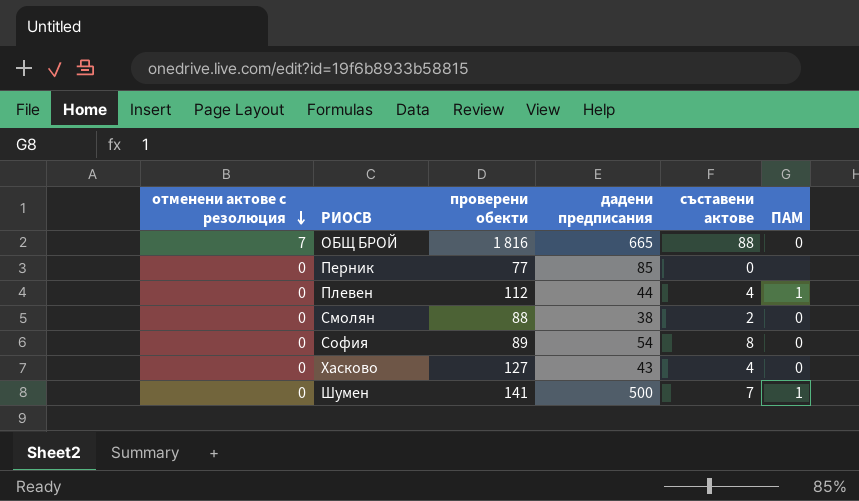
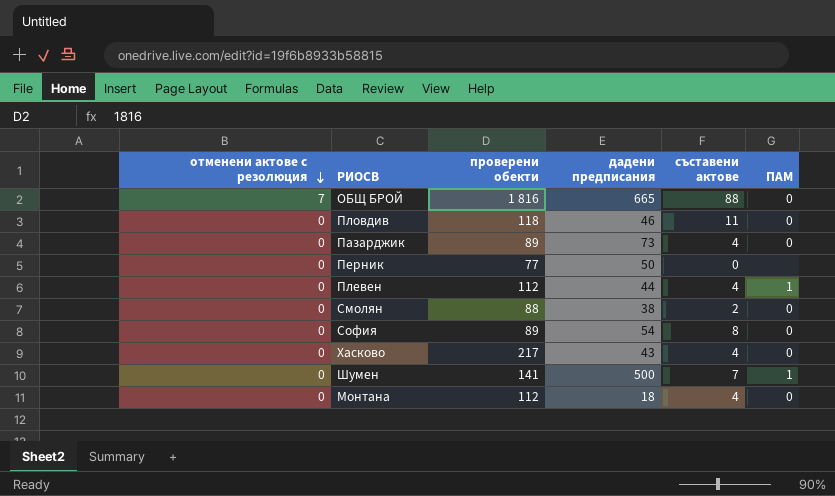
row Пловдив: none -> 0 | 118 | 46 | 11 | 0
row Пазарджик: none -> 0 | 89 | 73 | 4 | 0
Перник | дадени предписания: 85 -> 50
Хасково | проверени обекти: 127 -> 217
row Монтана: none -> 0 | 112 | 18 | 4 | 0

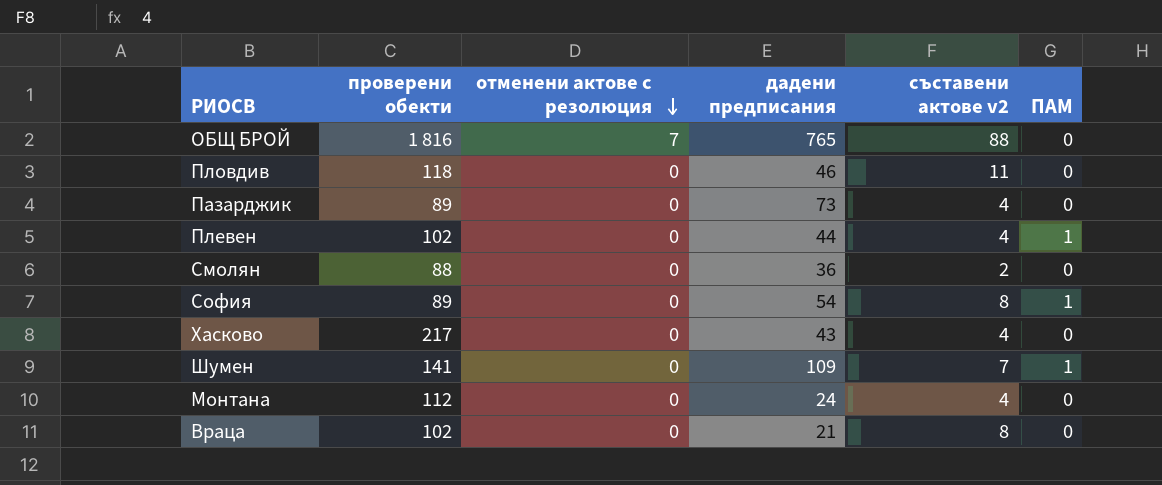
column отменени актове с резолюция | position: 1 -> 3
column name: съставени актове -> съставени актове v2
row Перник: 0 | 77 | 50 | 0 | none -> none
ОБЩ БРОЙ | дадени предписания: 665 -> 765
Плевен | проверени обекти: 112 -> 102
Смолян | дадени предписания: 38 -> 36
София | ПАМ: 0 -> 1
Шумен | дадени предписания: 500 -> 109
Монтана | дадени предписания: 18 -> 24
row Враца: none -> 102 | 0 | 21 | 8 | 0

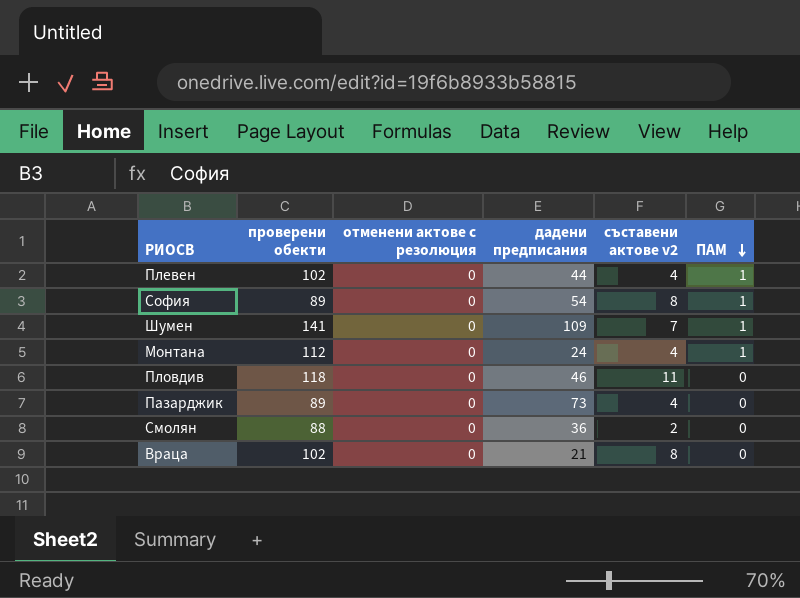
row order: отменени актове с резолюция descending -> ПАМ descending
row ОБЩ БРОЙ: 1 816 | 7 | 765 | 88 | 0 -> none
row Хасково: 217 | 0 | 43 | 4 | 0 -> none
Монтана | ПАМ: 0 -> 1

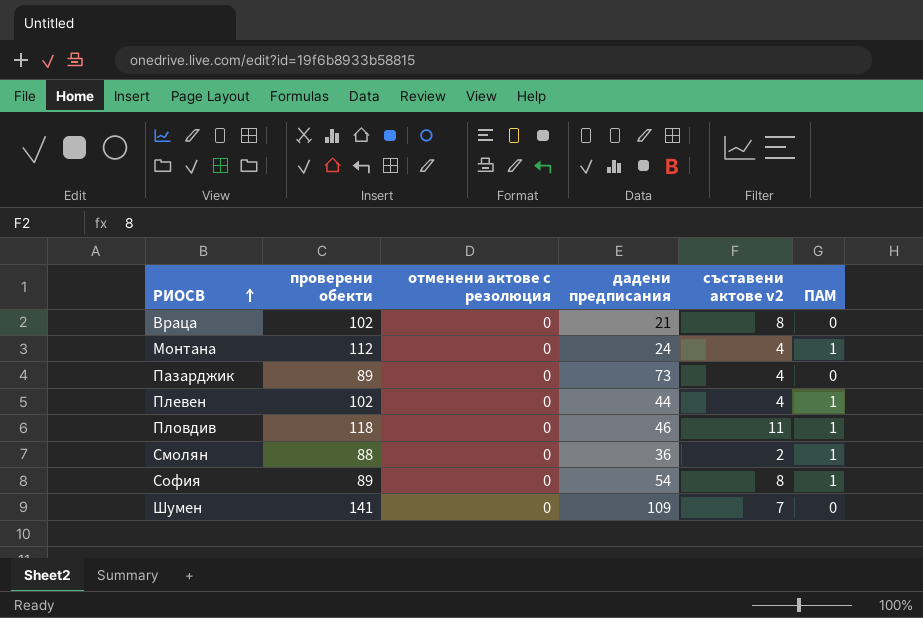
row order: ПАМ descending -> РИОСВ ascending
Пловдив | ПАМ: 0 -> 1
Смолян | ПАМ: 0 -> 1
Шумен | ПАМ: 1 -> 0

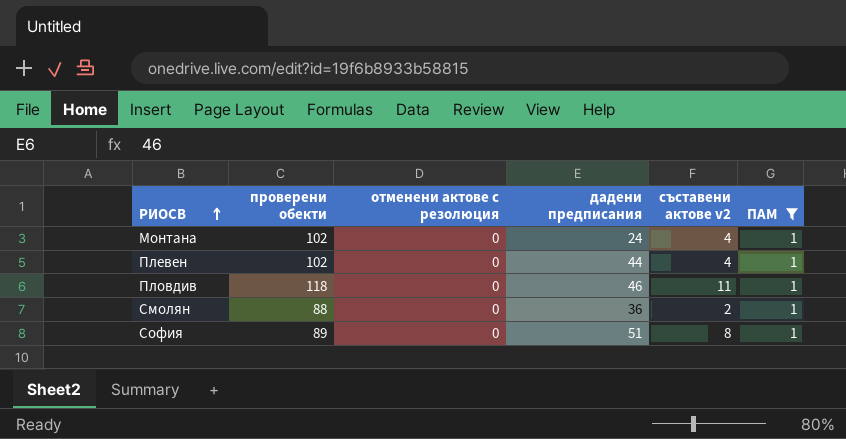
filter: none -> ПАМ = 1
Монтана | проверени обекти: 112 -> 102
София | дадени предписания: 54 -> 51

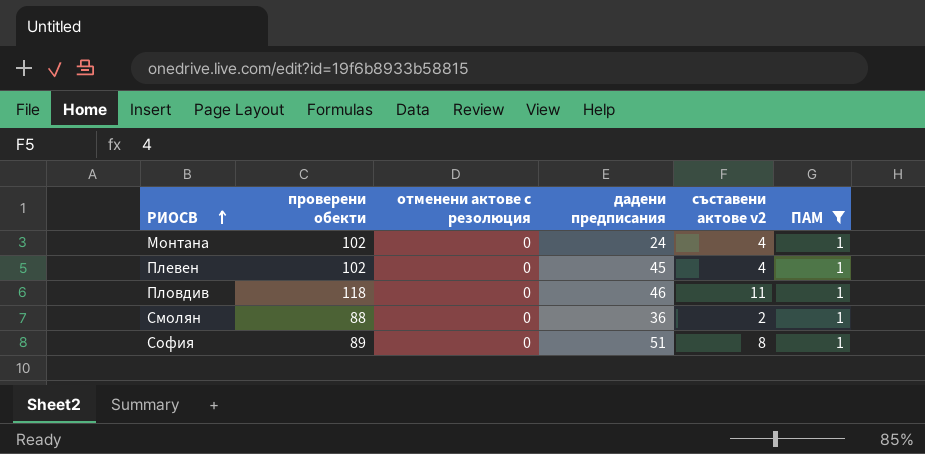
Плевен | дадени предписания: 44 -> 45

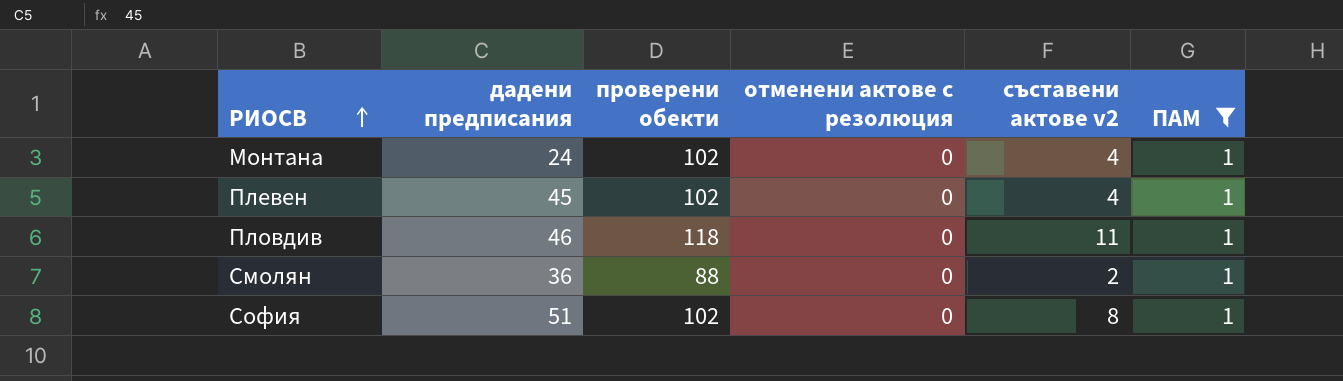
column дадени предписания | position: 4 -> 2
София | проверени обекти: 89 -> 102

